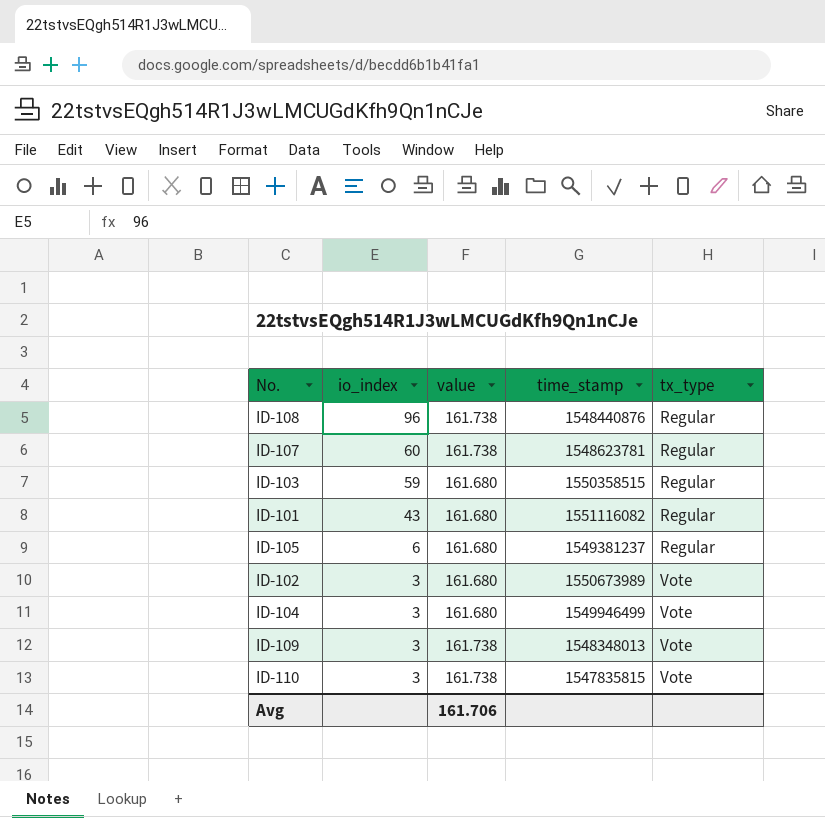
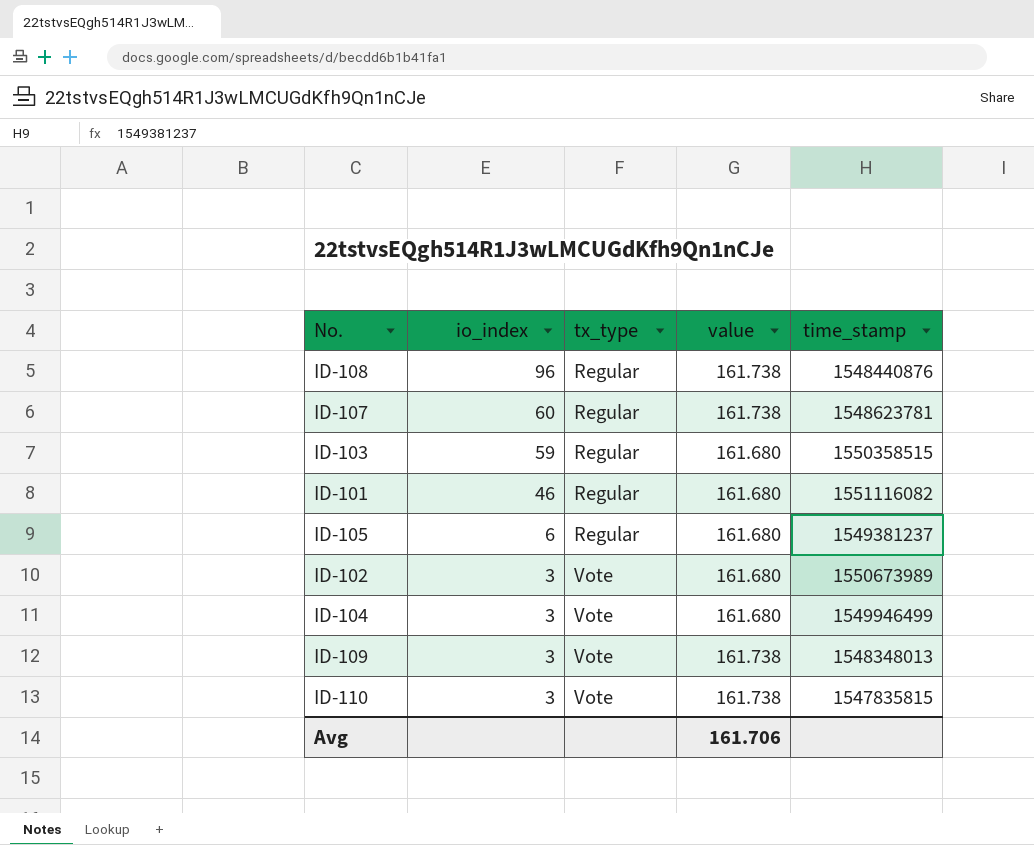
column tx_type | position: 5 -> 3
ID-101 | io_index: 43 -> 46

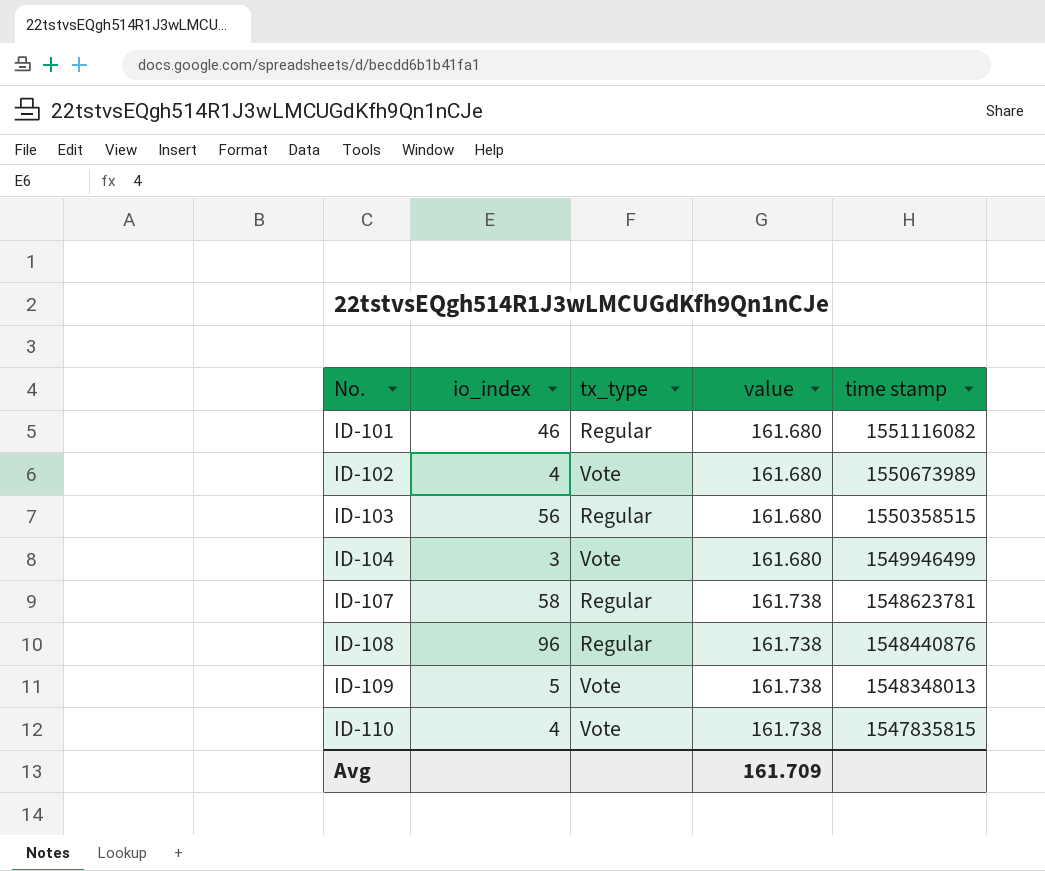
row order: io_index descending -> No. ascending
column name: time_stamp -> time stamp
row ID-105: 6 | Regular | 161.680 | 1549381237 -> none
ID-102 | io_index: 3 -> 4
ID-103 | io_index: 59 -> 56
ID-107 | io_index: 60 -> 58
ID-109 | io_index: 3 -> 5
ID-110 | io_index: 3 -> 4
Avg | value: 161.706 -> 161.709

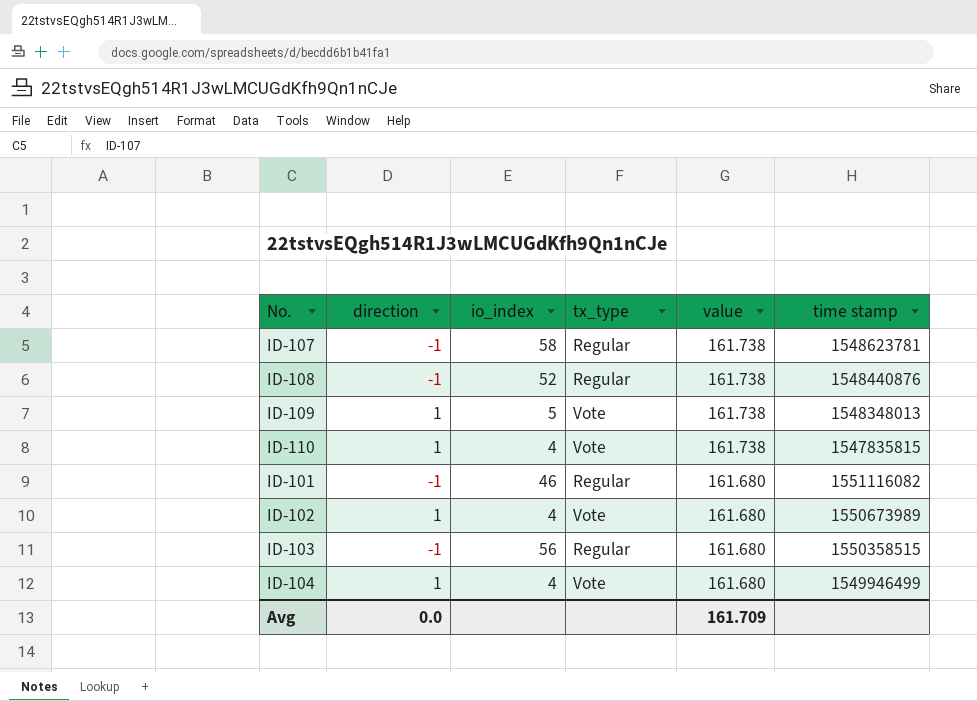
row order: No. ascending -> value descending
column direction | position: none -> 2
ID-108 | io_index: 96 -> 52
ID-104 | io_index: 3 -> 4

